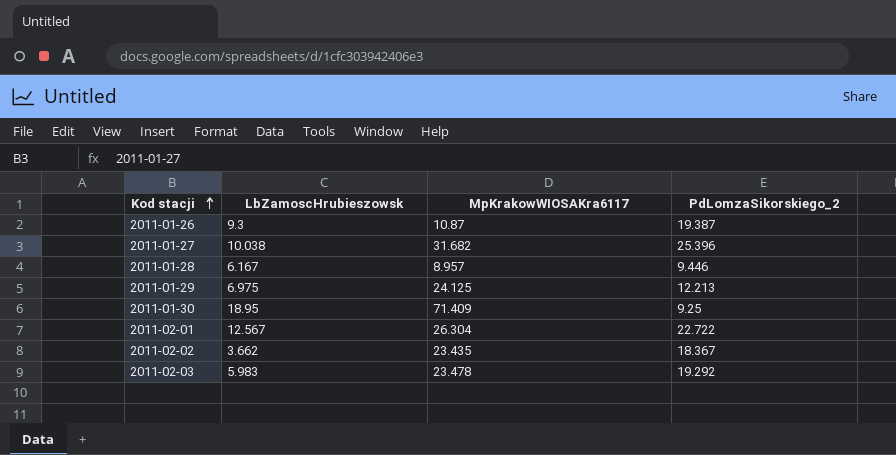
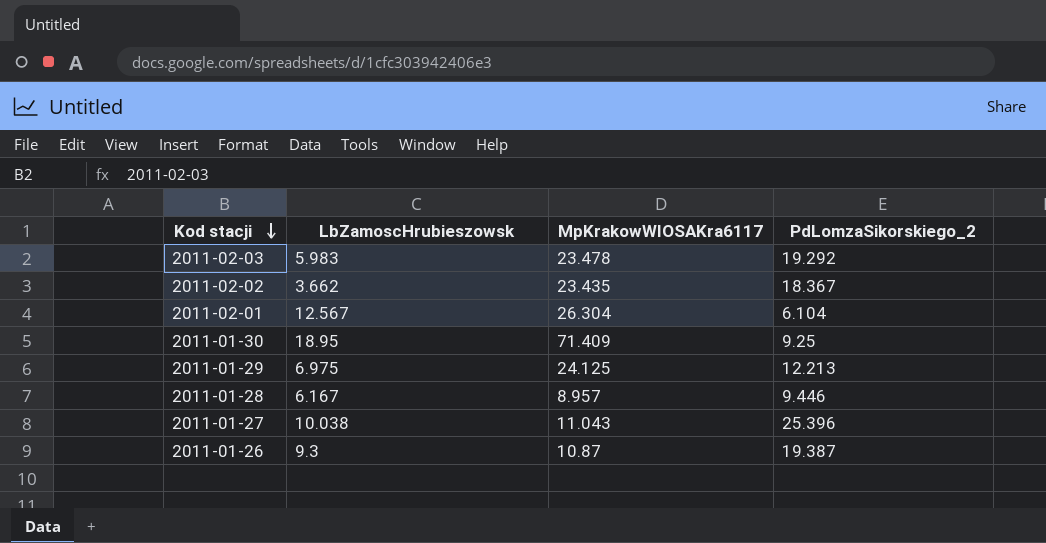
row order: Kod stacji ascending -> Kod stacji descending
2011-02-01 | PdLomzaSikorskiego_2: 22.722 -> 6.104
2011-01-27 | MpKrakowWIOSAKra6117: 31.682 -> 11.043

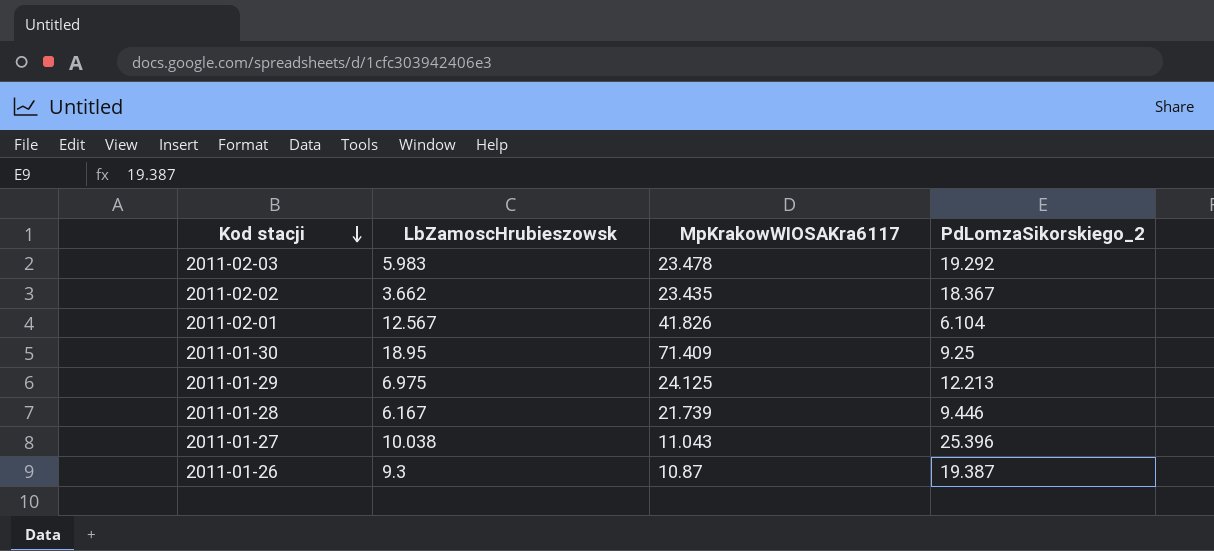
2011-02-01 | MpKrakowWIOSAKra6117: 26.304 -> 41.826
2011-01-28 | MpKrakowWIOSAKra6117: 8.957 -> 21.739

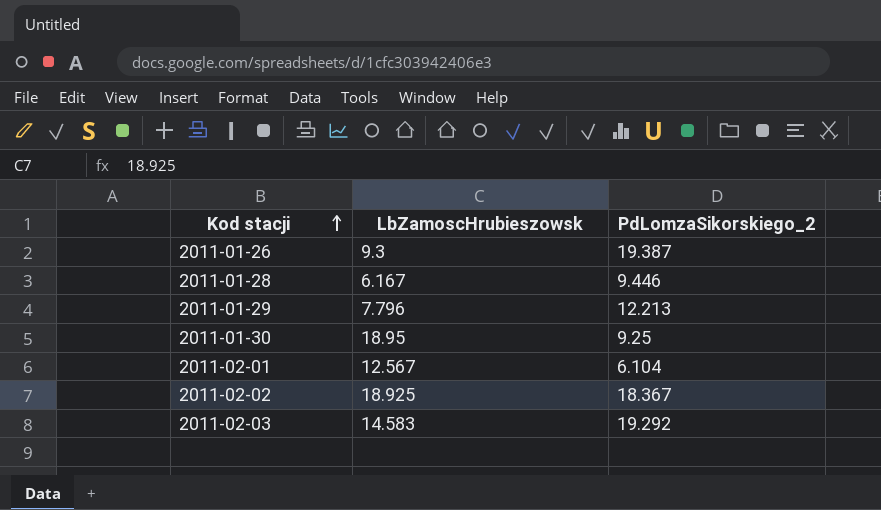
row order: Kod stacji descending -> Kod stacji ascending
column MpKrakowWIOSAKra6117 | position: 3 -> none
row 2011-01-27: 10.038 | 11.043 | 25.396 -> none
2011-01-29 | LbZamoscHrubieszowsk: 6.975 -> 7.796
2011-02-02 | LbZamoscHrubieszowsk: 3.662 -> 18.925
2011-02-03 | LbZamoscHrubieszowsk: 5.983 -> 14.583

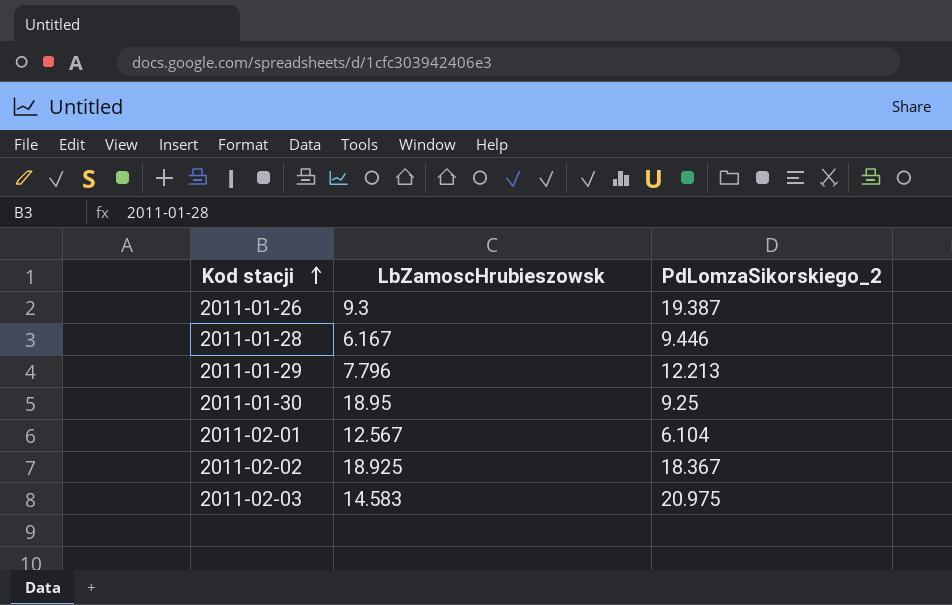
2011-02-03 | PdLomzaSikorskiego_2: 19.292 -> 20.975

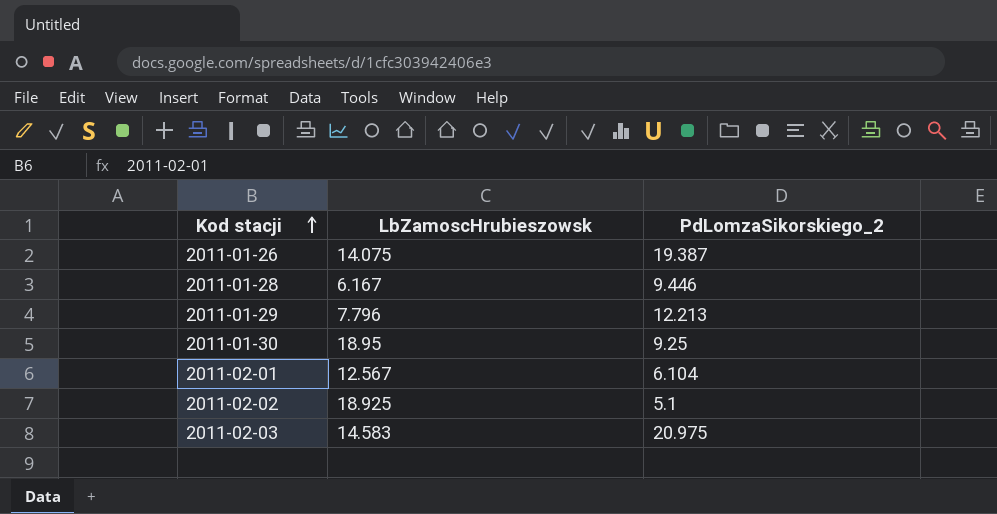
2011-01-26 | LbZamoscHrubieszowsk: 9.3 -> 14.075
2011-02-02 | PdLomzaSikorskiego_2: 18.367 -> 5.1

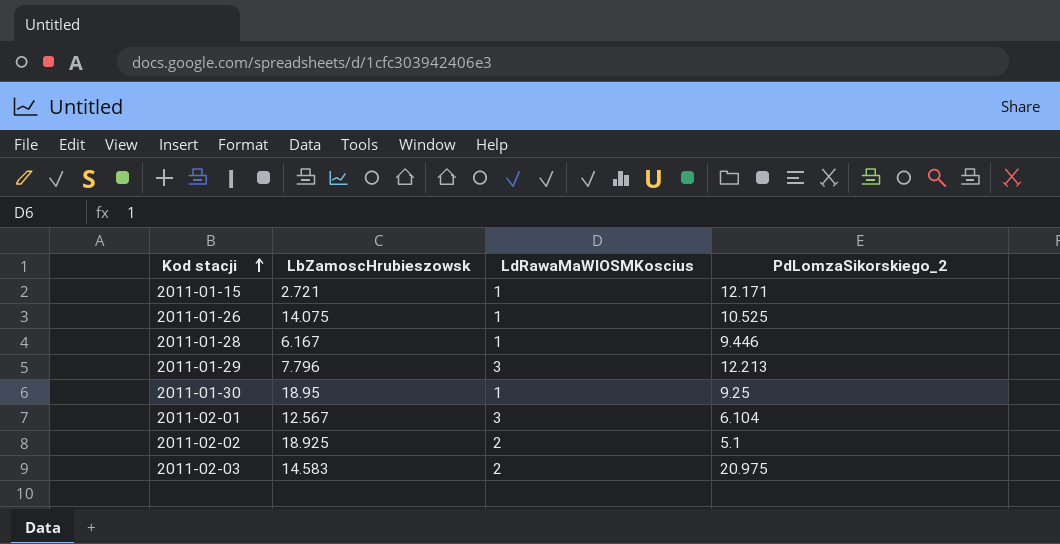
column LdRawaMaWIOSMKoscius | position: none -> 3
row 2011-01-15: none -> 2.721 | 1 | 12.171
2011-01-26 | PdLomzaSikorskiego_2: 19.387 -> 10.525

